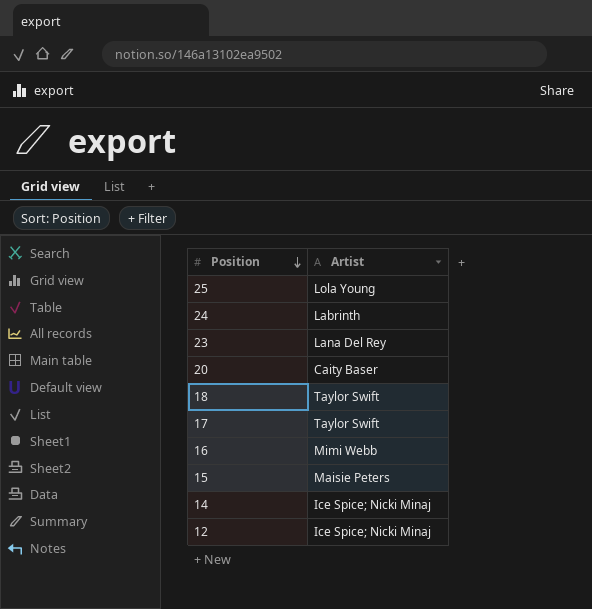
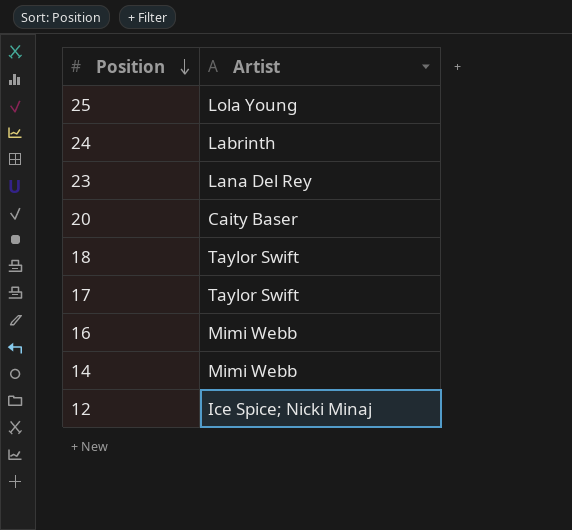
row 15: Maisie Peters -> none
14 | Artist: Ice Spice; Nicki Minaj -> Mimi Webb

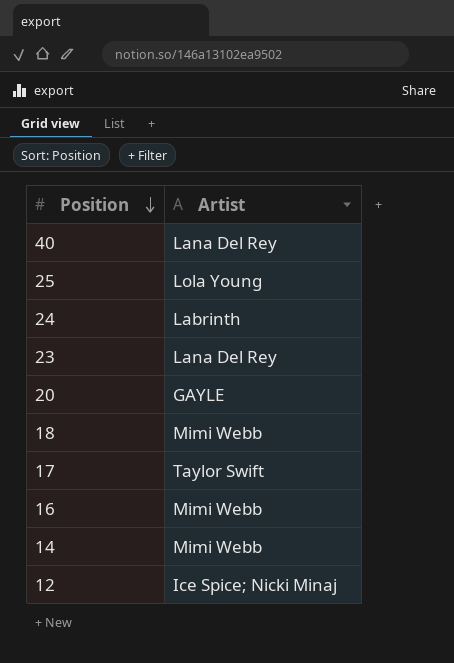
row 40: none -> Lana Del Rey
20 | Artist: Caity Baser -> GAYLE
18 | Artist: Taylor Swift -> Mimi Webb

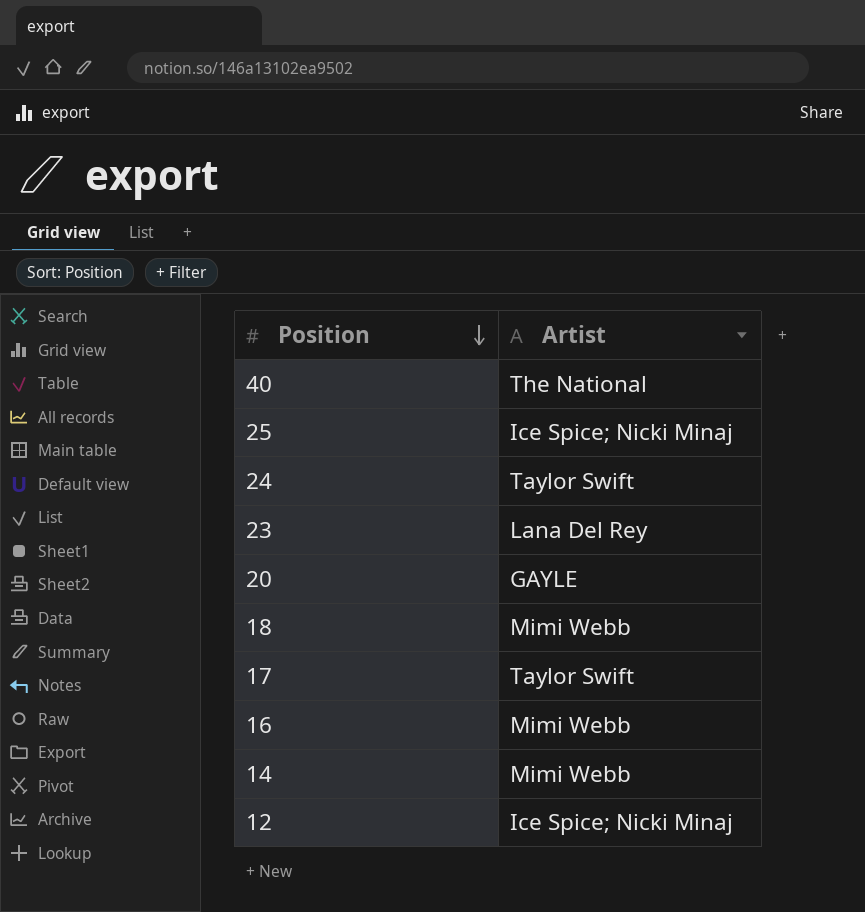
40 | Artist: Lana Del Rey -> The National
25 | Artist: Lola Young -> Ice Spice; Nicki Minaj
24 | Artist: Labrinth -> Taylor Swift

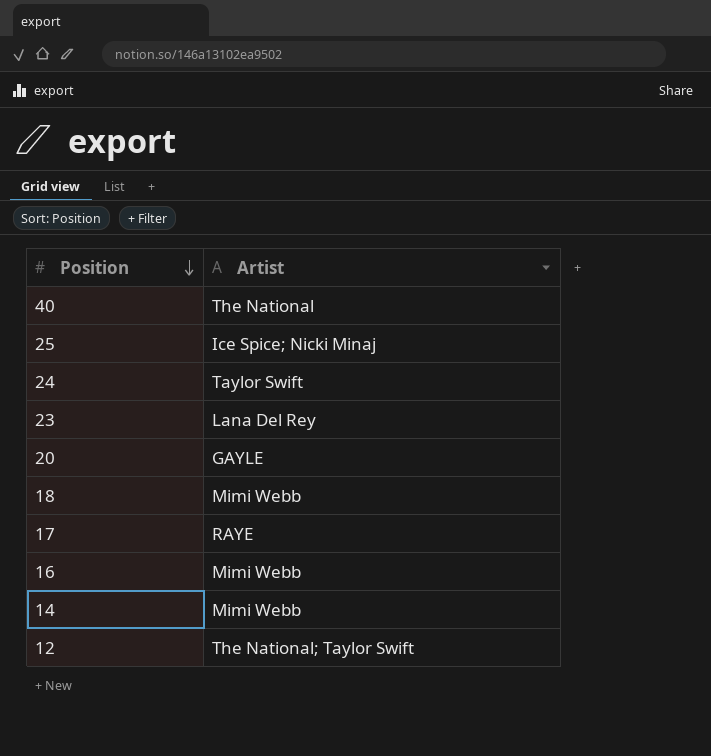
17 | Artist: Taylor Swift -> RAYE
12 | Artist: Ice Spice; Nicki Minaj -> The National; Taylor Swift

